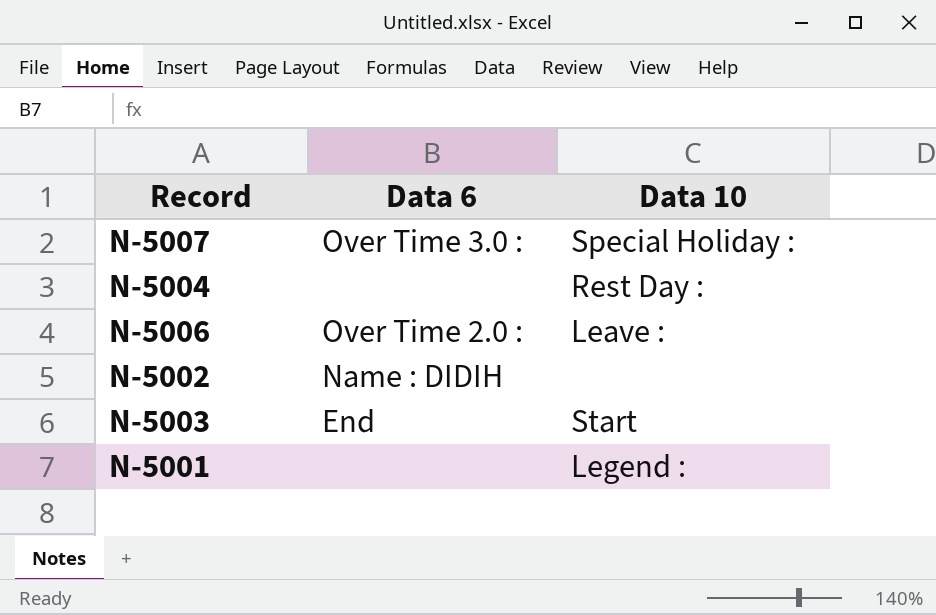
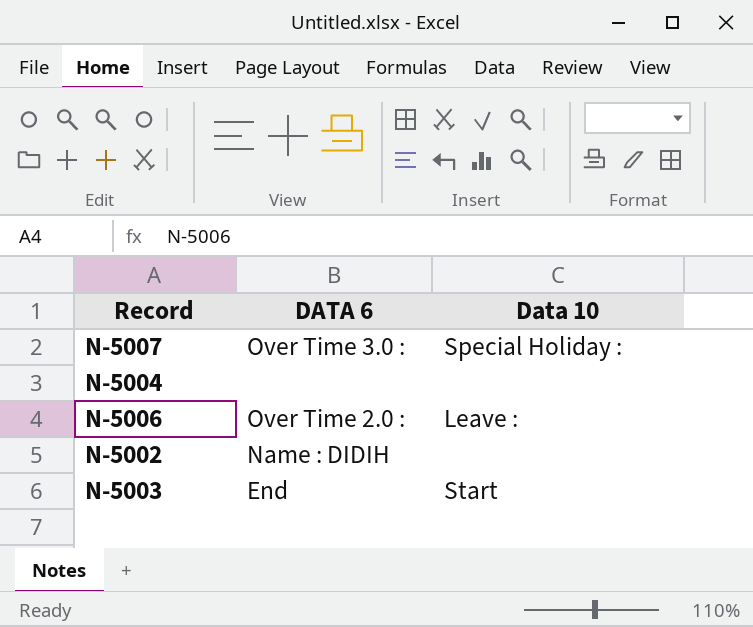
column name: Data 6 -> DATA 6
row N-5001: none | Legend : -> none
N-5004 | Data 10: Rest Day : -> none

